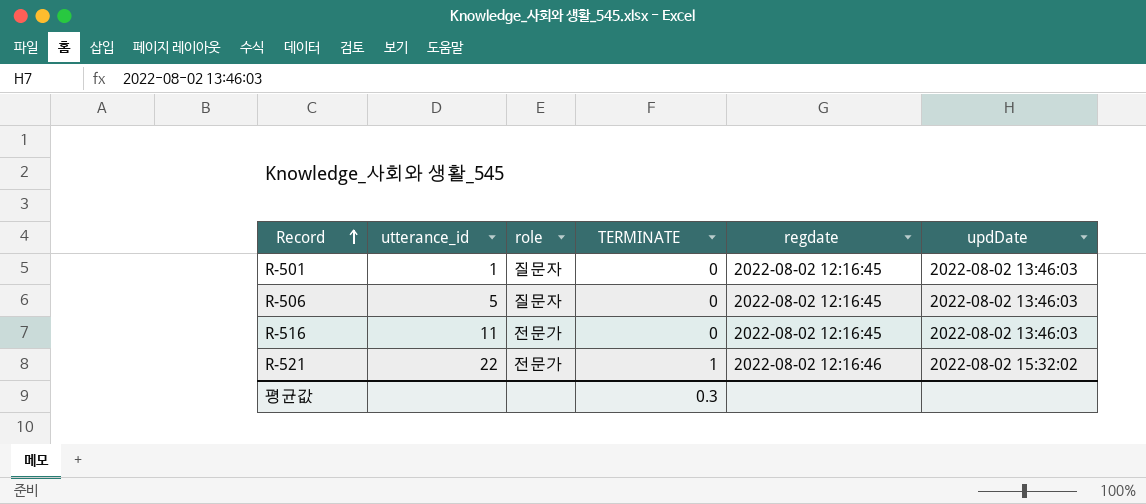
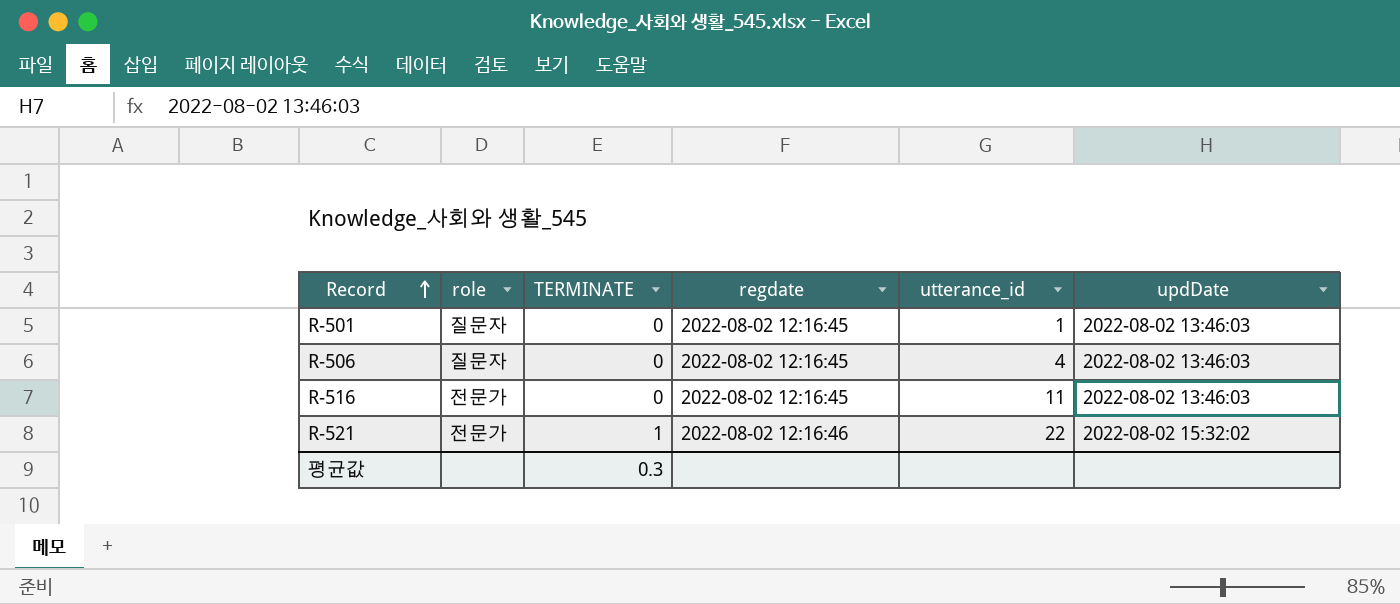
column utterance_id | position: 2 -> 5
R-506 | utterance_id: 5 -> 4

